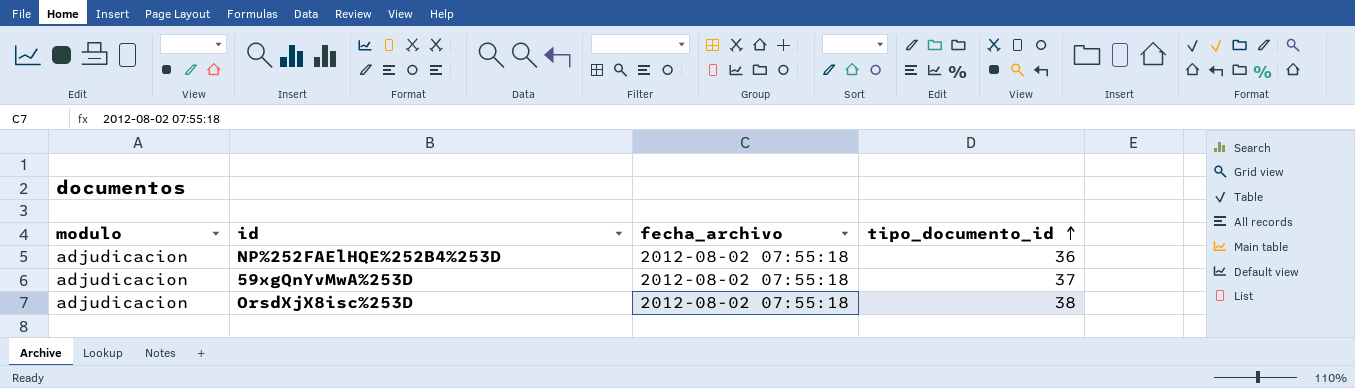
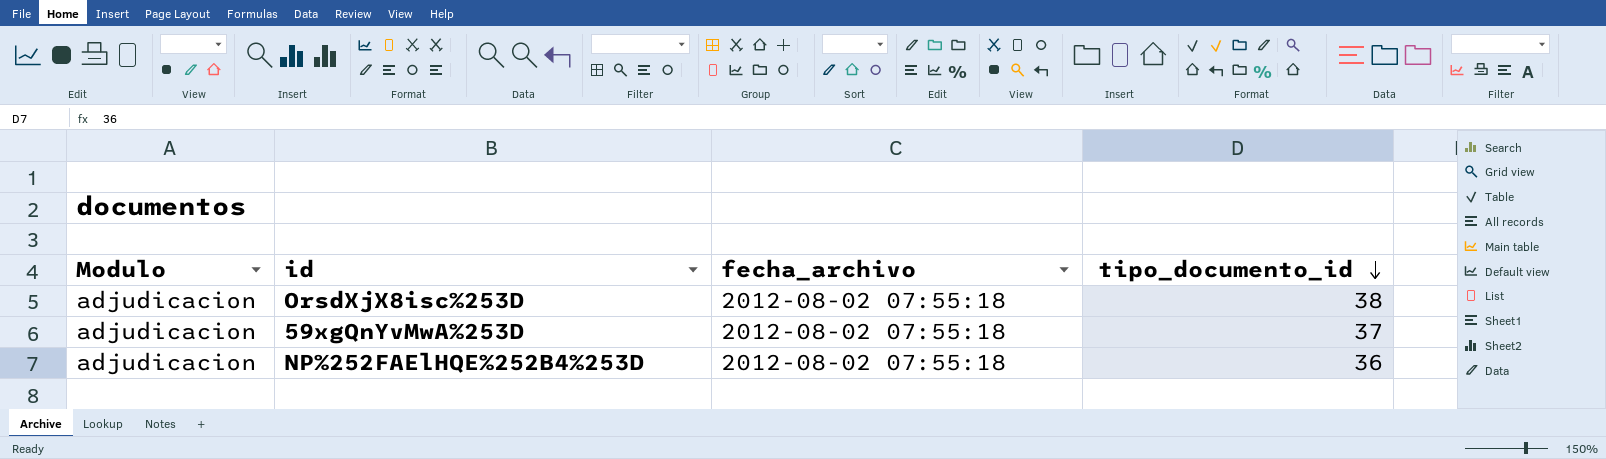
row order: tipo_documento_id ascending -> tipo_documento_id descending
column name: modulo -> Modulo

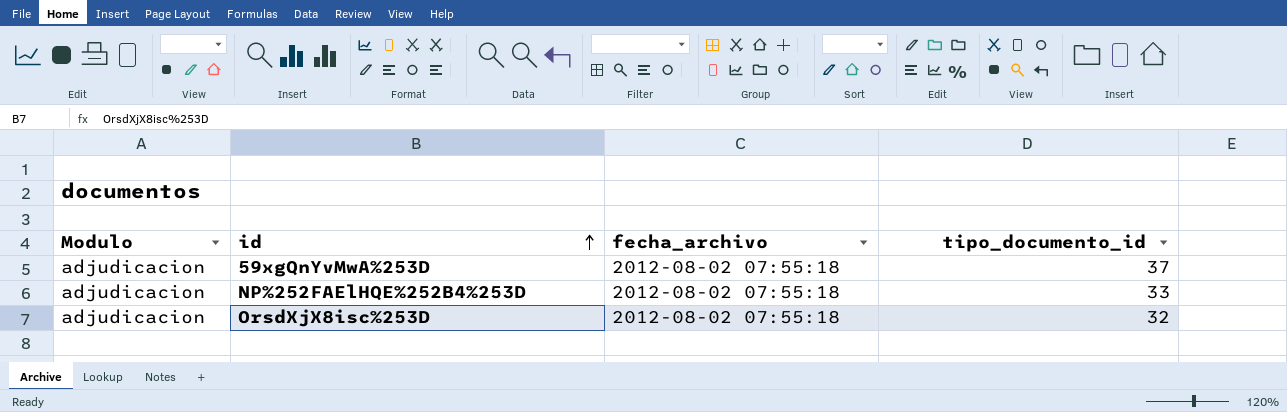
row order: tipo_documento_id descending -> id ascending
NP%252FAElHQE%252B4%253D | tipo_documento_id: 36 -> 33
OrsdXjX8isc%253D | tipo_documento_id: 38 -> 32

